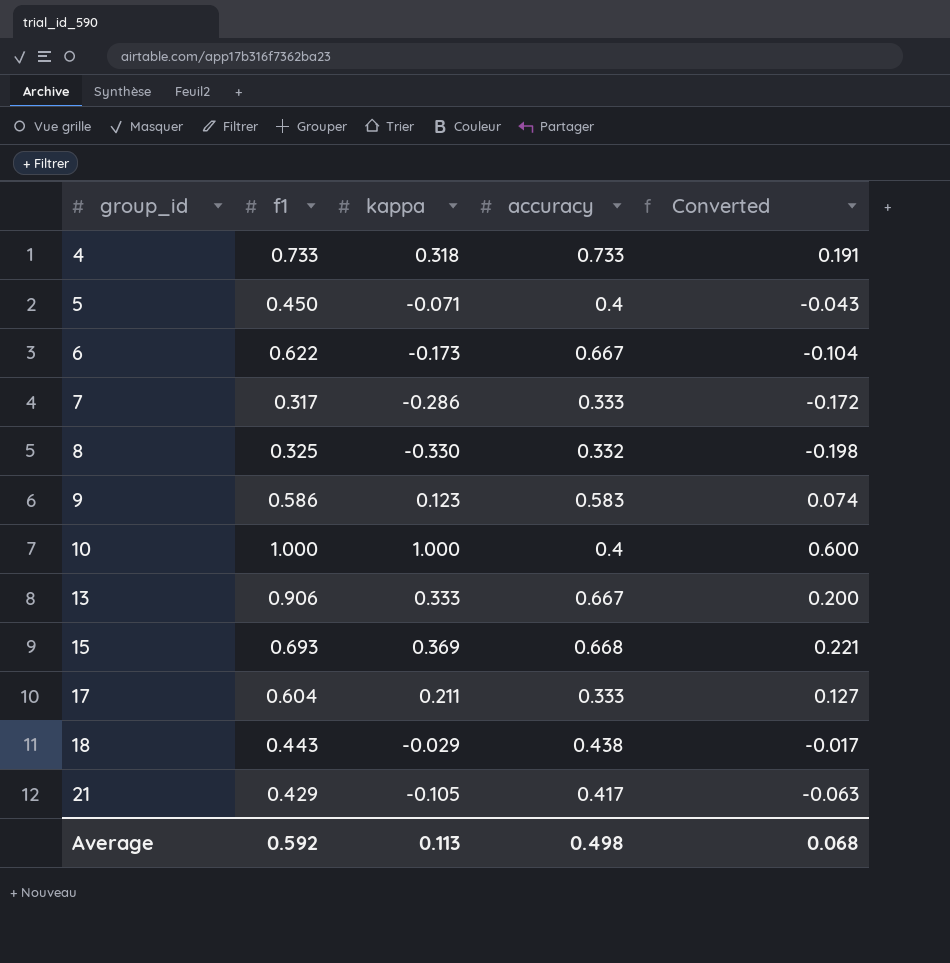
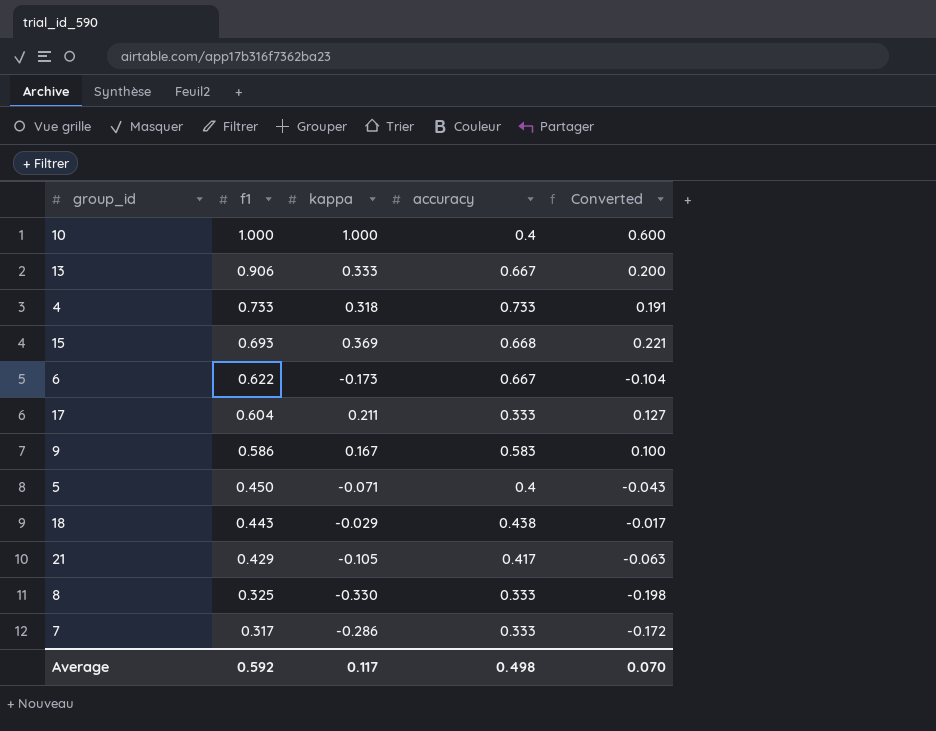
row order: group_id ascending -> f1 descending
9 | kappa: 0.123 -> 0.167
9 | Converted: 0.074 -> 0.100
8 | accuracy: 0.332 -> 0.333
Average | kappa: 0.113 -> 0.117
Average | Converted: 0.068 -> 0.070

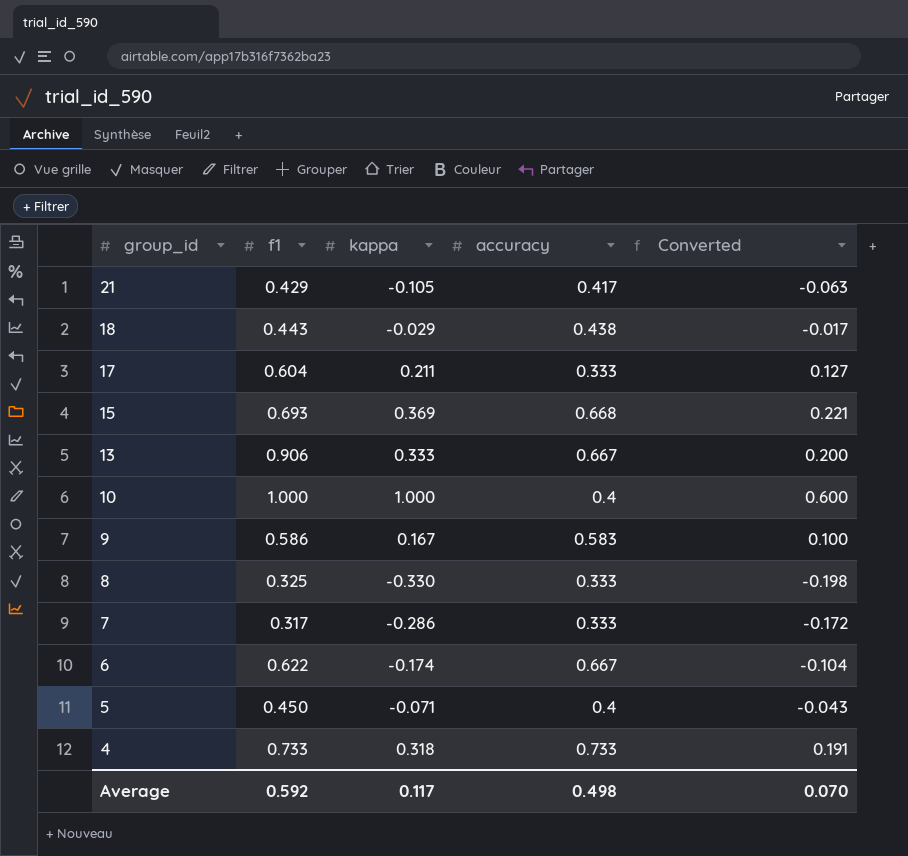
row order: f1 descending -> group_id descending
6 | kappa: -0.173 -> -0.174

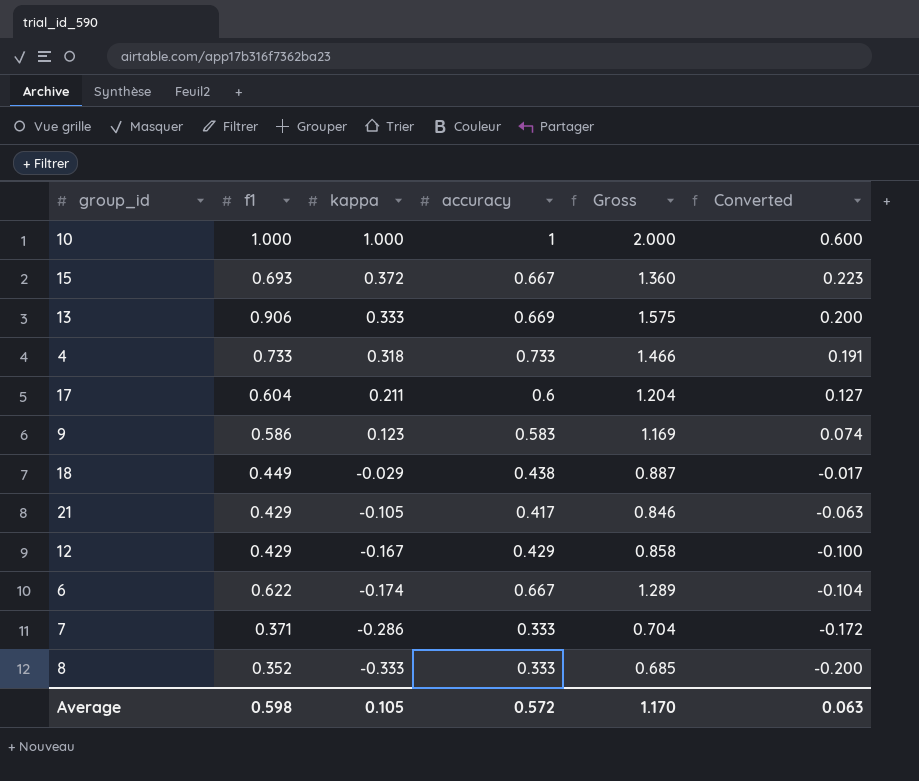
row order: group_id descending -> kappa descending
column Gross | formula: none -> [f1] + [accuracy]
row 5: 0.450 | -0.071 | 0.4 | -0.043 -> none
10 | accuracy: 0.4 -> 1
15 | kappa: 0.369 -> 0.372
15 | accuracy: 0.668 -> 0.667
15 | Converted: 0.221 -> 0.223
13 | accuracy: 0.667 -> 0.669
17 | accuracy: 0.333 -> 0.6
9 | kappa: 0.167 -> 0.123
9 | Converted: 0.100 -> 0.074
18 | f1: 0.443 -> 0.449
row 12: none -> 0.429 | -0.167 | 0.429 | 0.858 | -0.100
7 | f1: 0.317 -> 0.371
8 | f1: 0.325 -> 0.352
8 | kappa: -0.330 -> -0.333
8 | Converted: -0.198 -> -0.200
Average | f1: 0.592 -> 0.598
Average | kappa: 0.117 -> 0.105
Average | accuracy: 0.498 -> 0.572
Average | Converted: 0.070 -> 0.063

